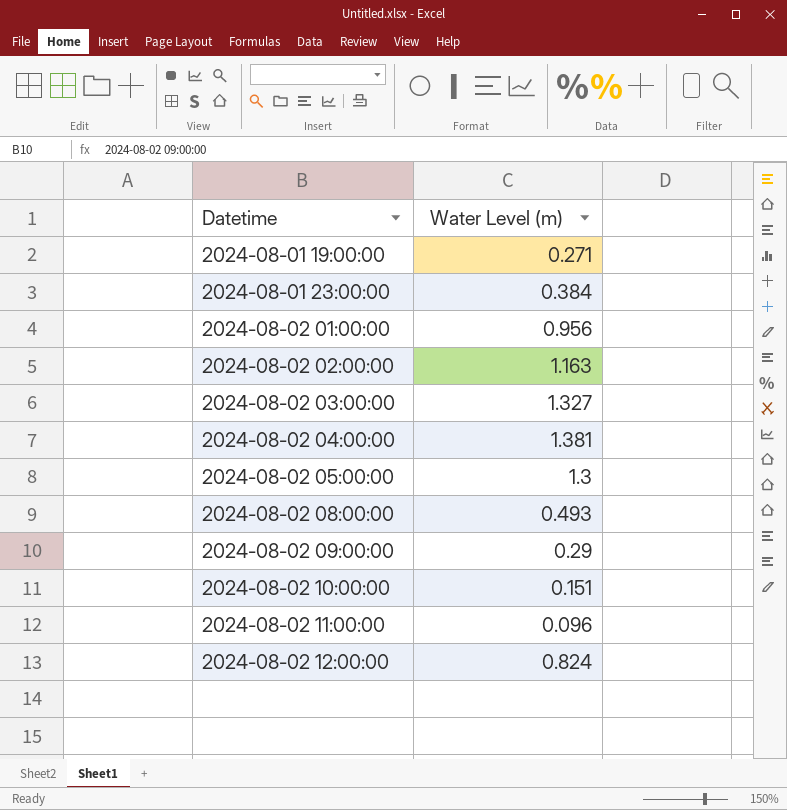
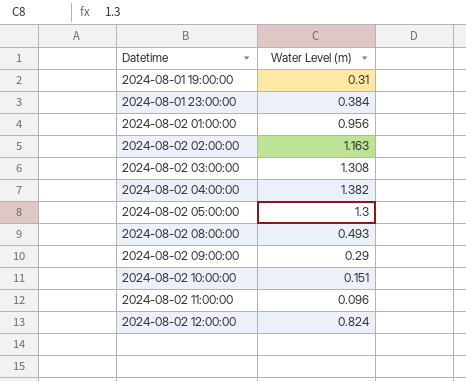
2024-08-01 19:00:00 | Water Level (m): 0.271 -> 0.31
2024-08-02 03:00:00 | Water Level (m): 1.327 -> 1.308
2024-08-02 04:00:00 | Water Level (m): 1.381 -> 1.382

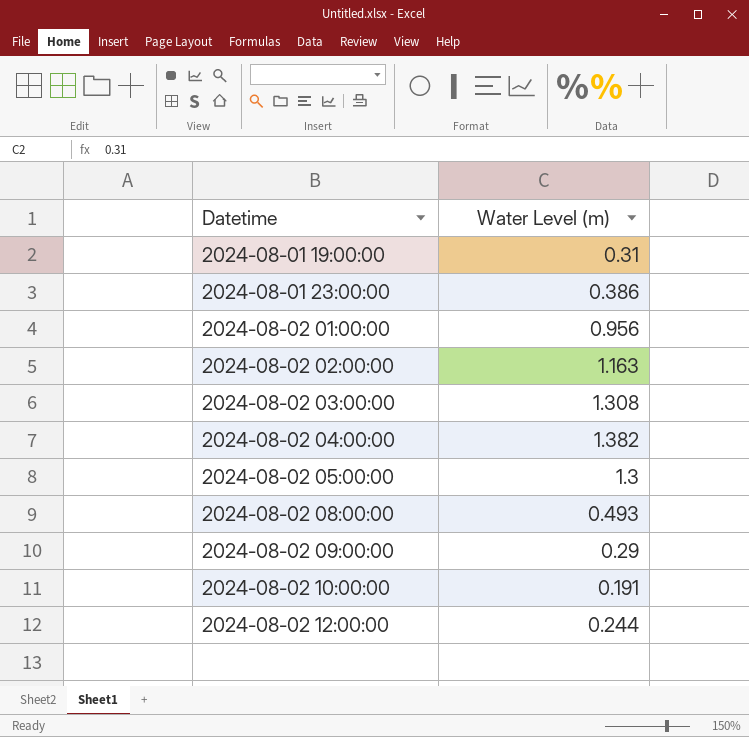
row 2024-08-02 11:00:00: 0.096 -> none
2024-08-01 23:00:00 | Water Level (m): 0.384 -> 0.386
2024-08-02 10:00:00 | Water Level (m): 0.151 -> 0.191
2024-08-02 12:00:00 | Water Level (m): 0.824 -> 0.244

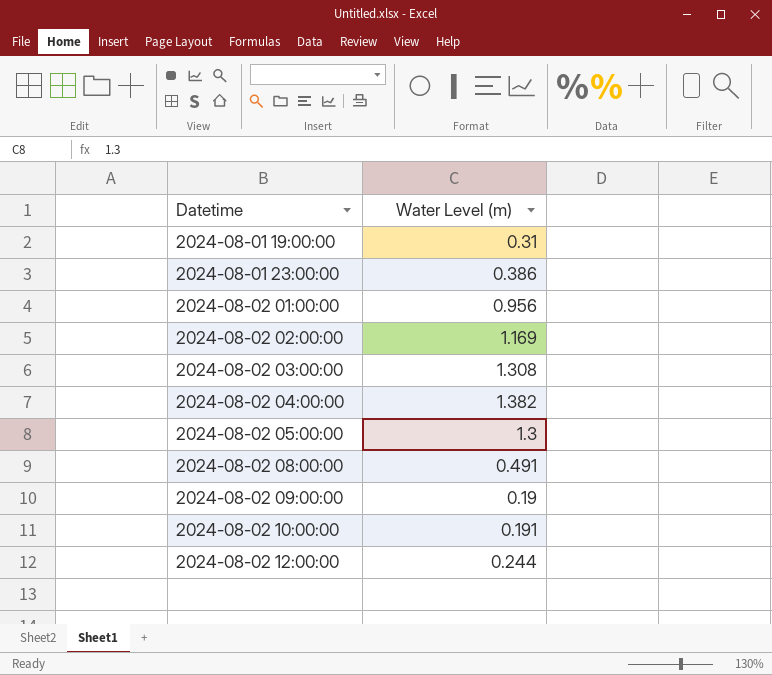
2024-08-02 02:00:00 | Water Level (m): 1.163 -> 1.169
2024-08-02 08:00:00 | Water Level (m): 0.493 -> 0.491
2024-08-02 09:00:00 | Water Level (m): 0.29 -> 0.19

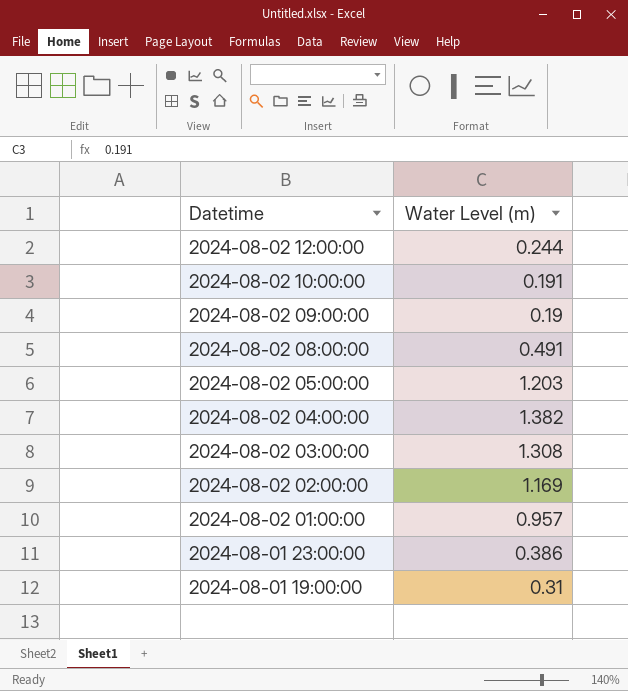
row order: Datetime ascending -> Datetime descending
2024-08-02 05:00:00 | Water Level (m): 1.3 -> 1.203
2024-08-02 01:00:00 | Water Level (m): 0.956 -> 0.957

